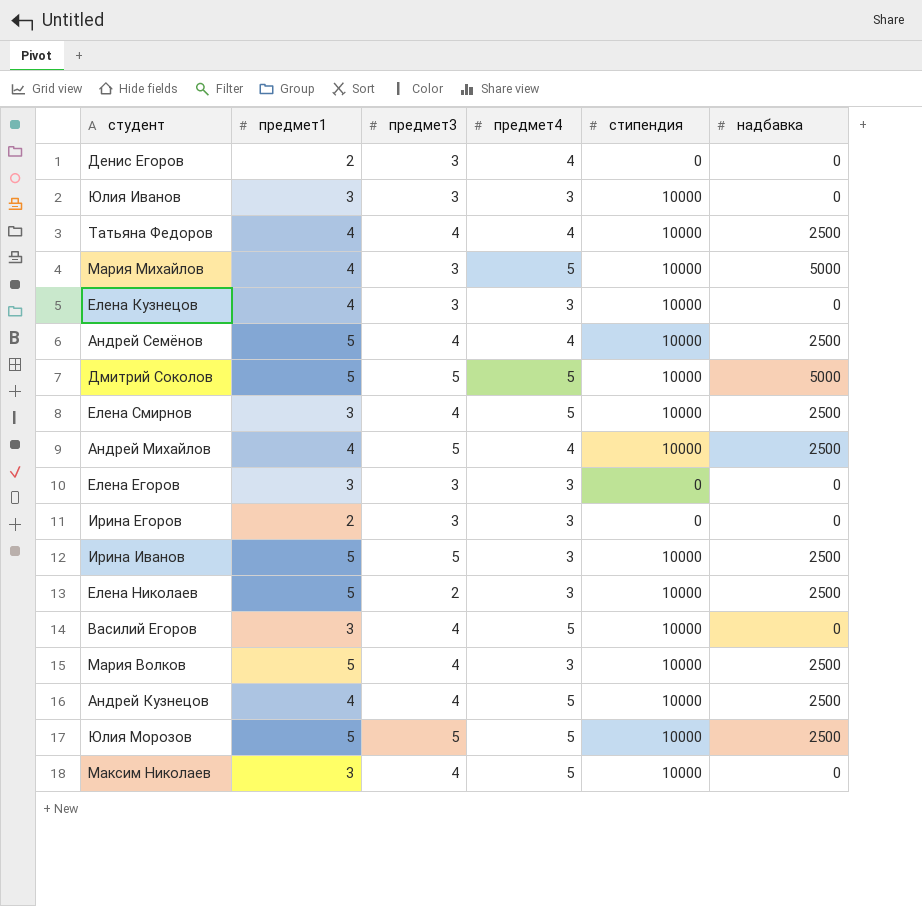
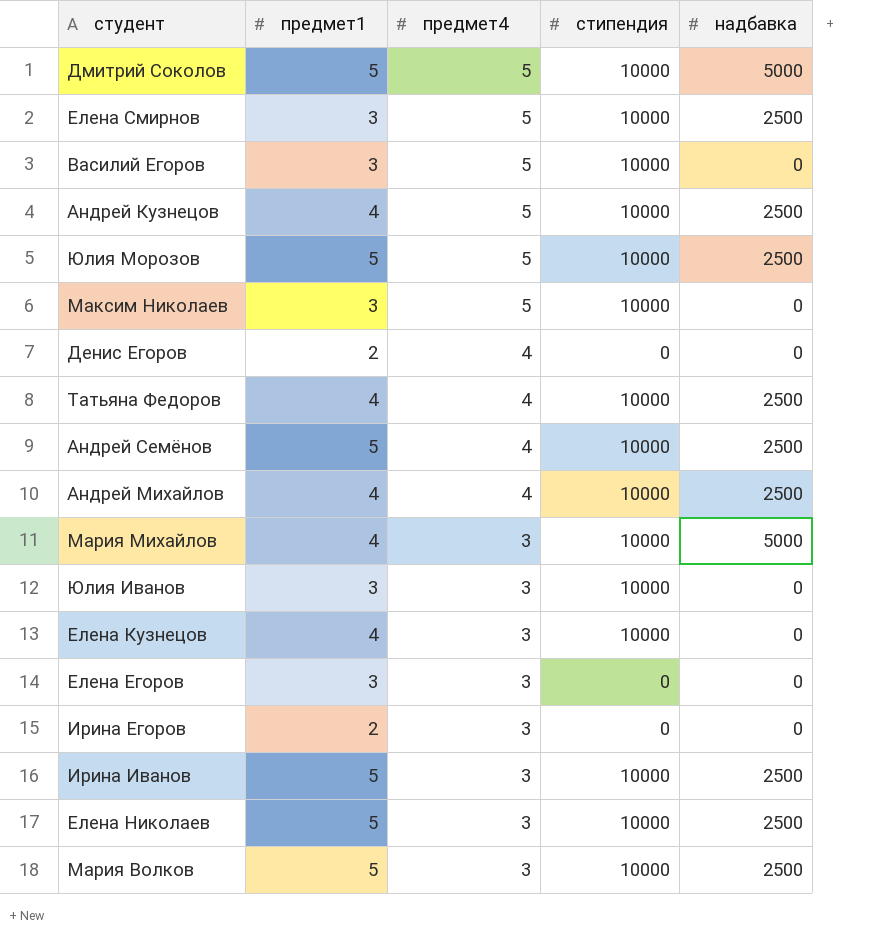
row order: none -> предмет4 descending
column предмет3 | position: 3 -> none
Мария Михайлов | предмет4: 5 -> 3

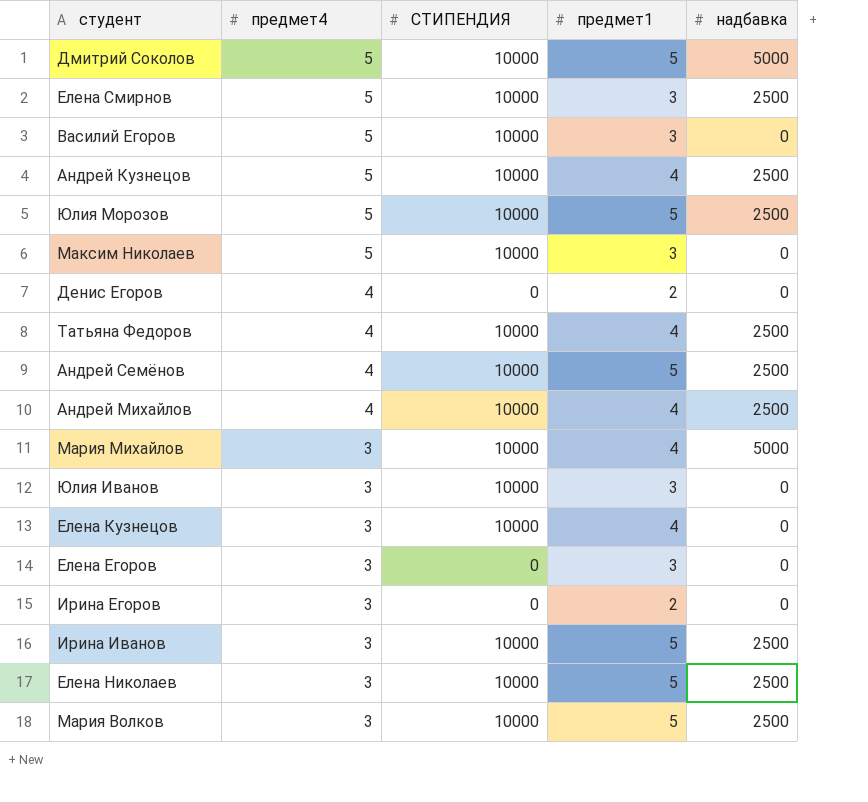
column name: стипендия -> СТИПЕНДИЯ
column предмет1 | position: 2 -> 4

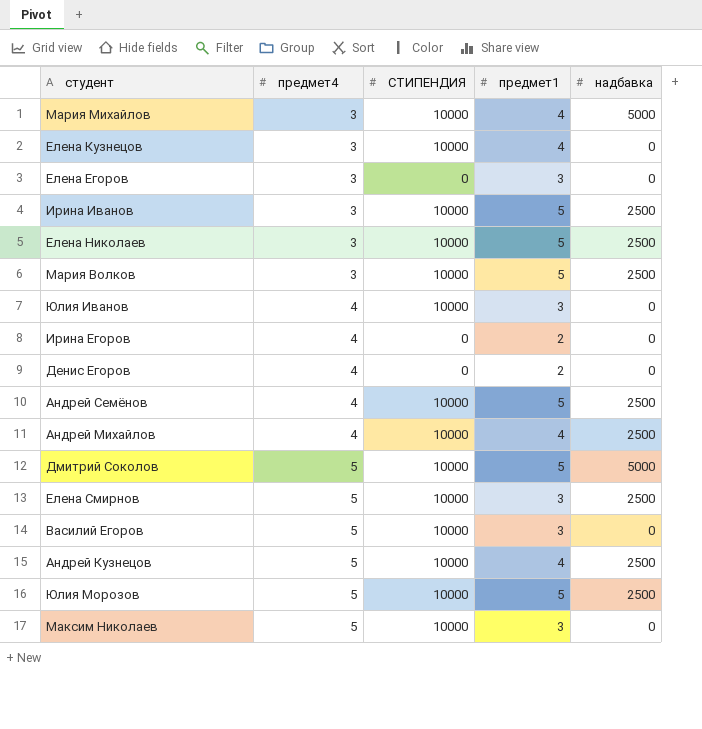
row order: предмет4 descending -> предмет4 ascending
row Татьяна Федоров: 4 | 10000 | 4 | 2500 -> none
Юлия Иванов | предмет4: 3 -> 4
Ирина Егоров | предмет4: 3 -> 4

